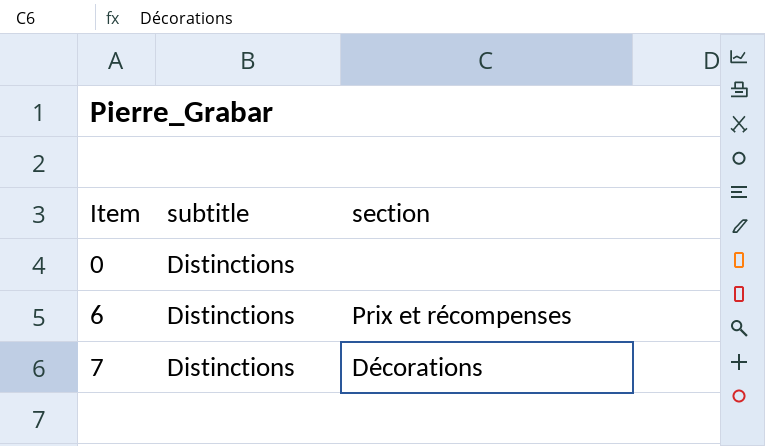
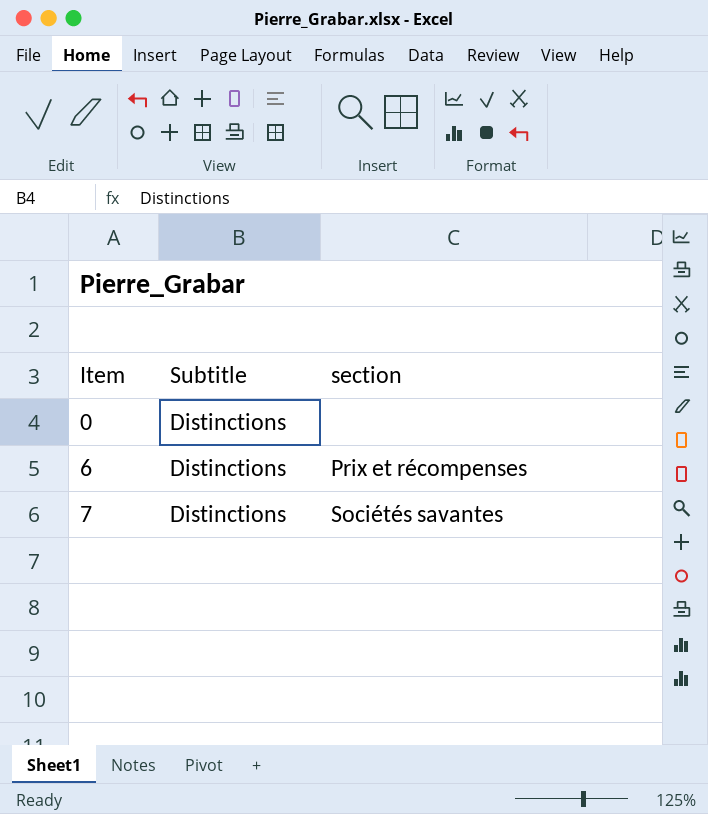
column name: subtitle -> Subtitle
7 | section: Décorations -> Sociétés savantes

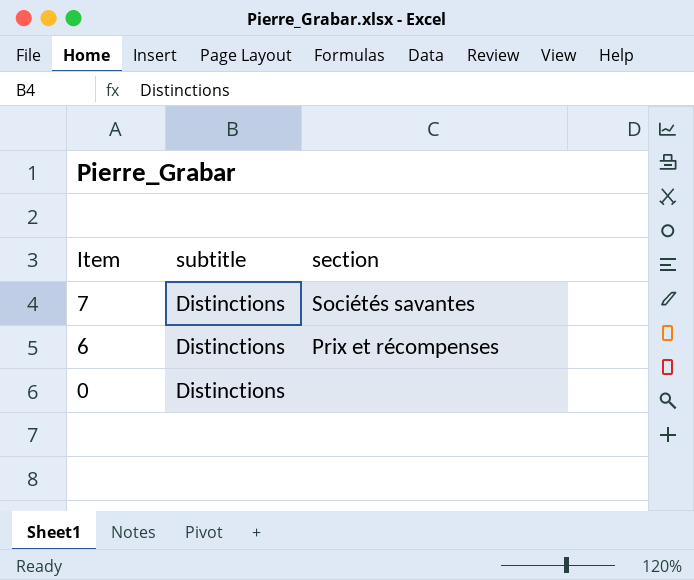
row order: Item ascending -> Item descending
column name: Subtitle -> subtitle

